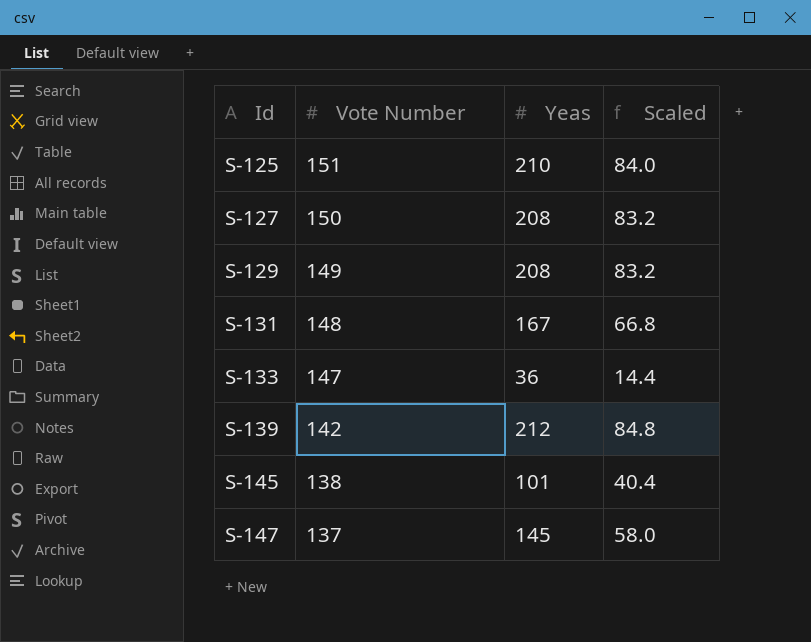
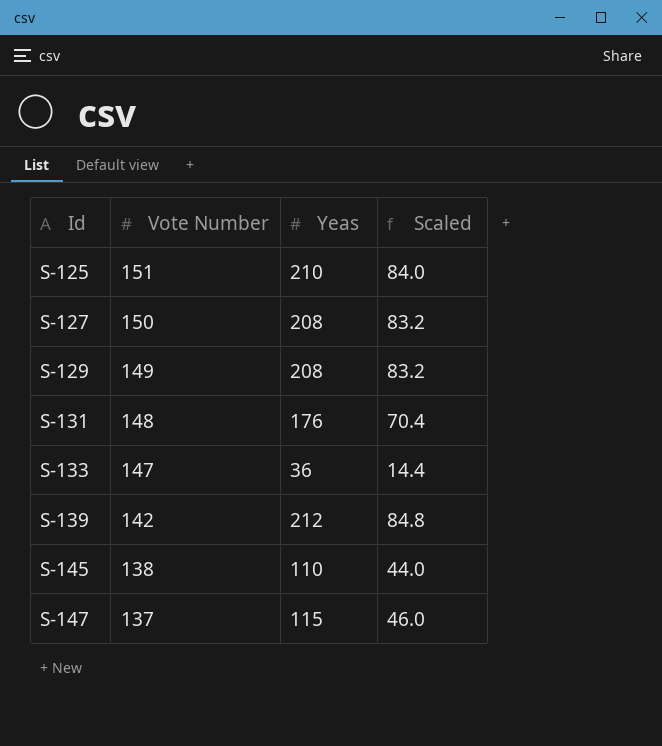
S-131 | Yeas: 167 -> 176
S-131 | Scaled: 66.8 -> 70.4
S-145 | Yeas: 101 -> 110
S-145 | Scaled: 40.4 -> 44.0
S-147 | Yeas: 145 -> 115
S-147 | Scaled: 58.0 -> 46.0

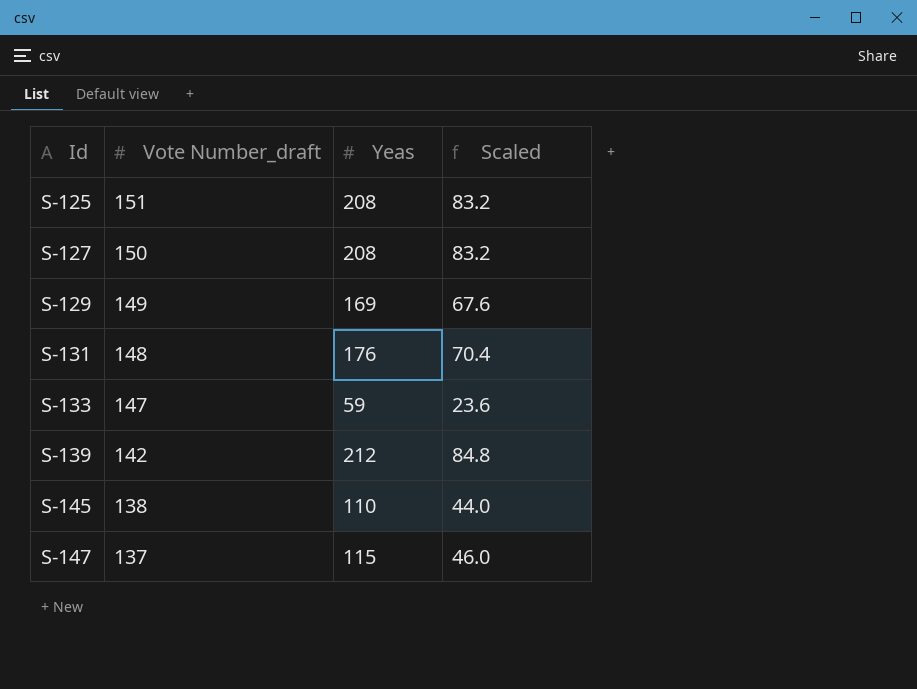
column name: Vote Number -> Vote Number_draft
S-125 | Yeas: 210 -> 208
S-125 | Scaled: 84.0 -> 83.2
S-129 | Yeas: 208 -> 169
S-129 | Scaled: 83.2 -> 67.6
S-133 | Yeas: 36 -> 59
S-133 | Scaled: 14.4 -> 23.6

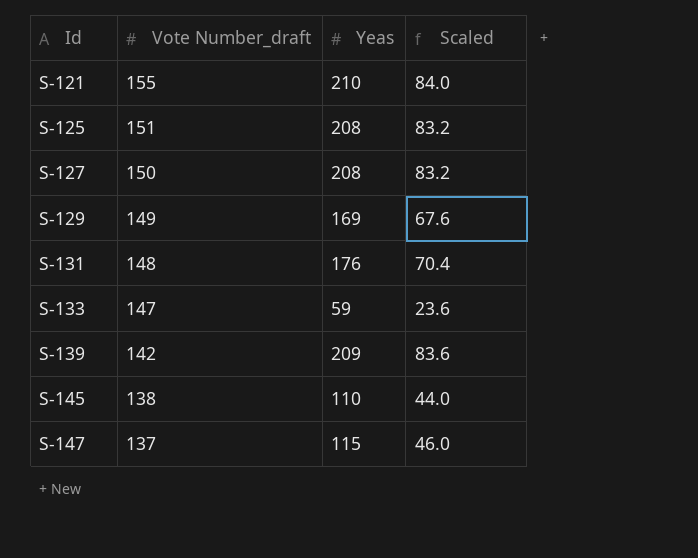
row S-121: none -> 155 | 210 | 84.0
S-139 | Yeas: 212 -> 209
S-139 | Scaled: 84.8 -> 83.6

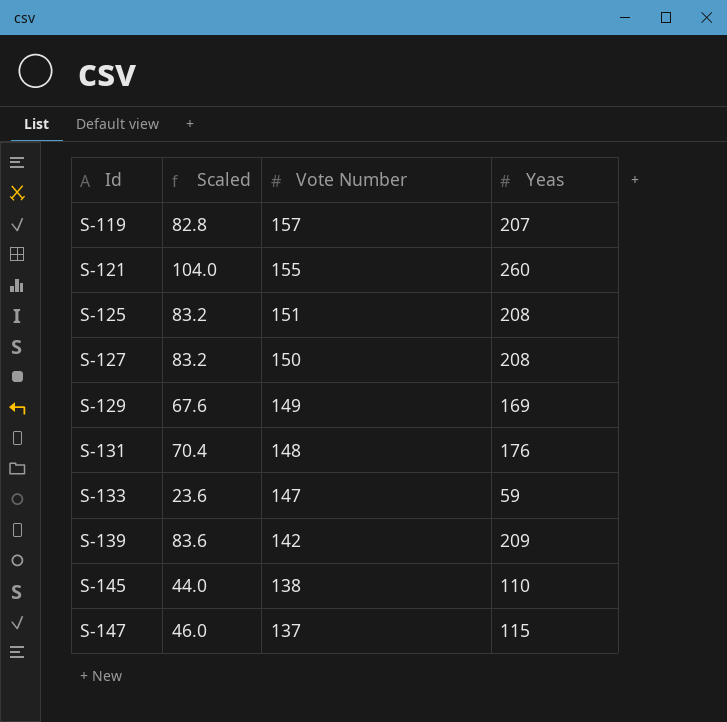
column Scaled | position: 4 -> 2
column name: Vote Number_draft -> Vote Number
row S-119: none -> 82.8 | 157 | 207
S-121 | Scaled: 84.0 -> 104.0
S-121 | Yeas: 210 -> 260

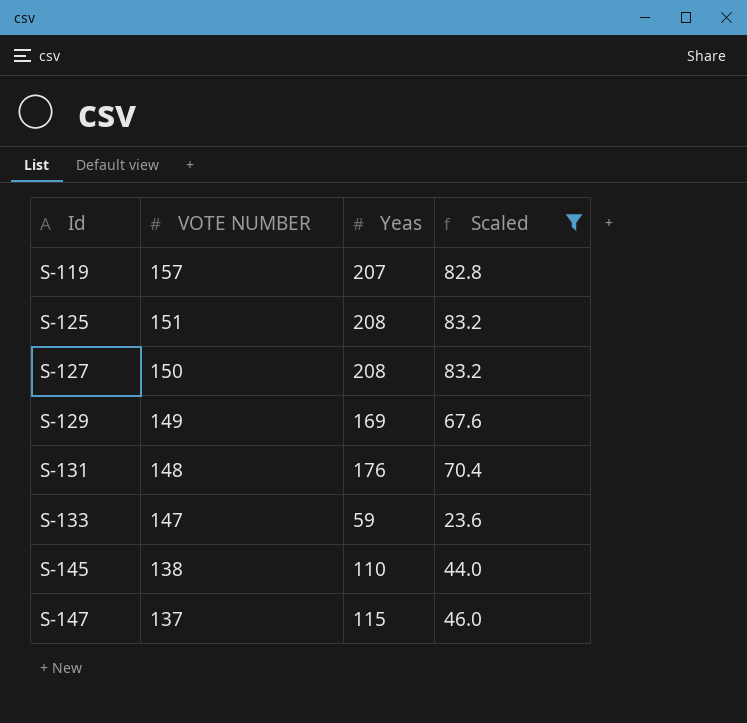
filter: none -> Scaled <= 83.2
column name: Vote Number -> VOTE NUMBER
column Scaled | position: 2 -> 4

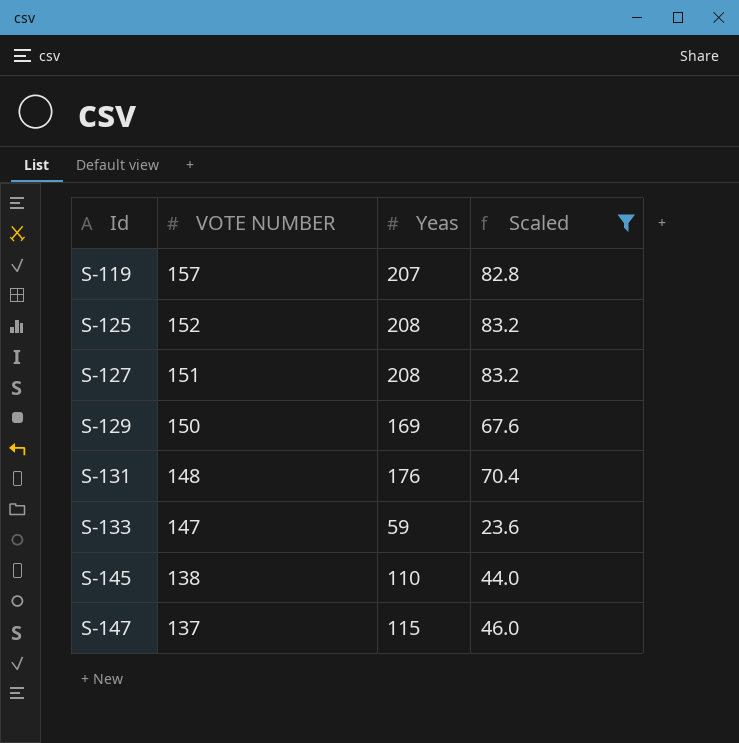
S-125 | VOTE NUMBER: 151 -> 152
S-127 | VOTE NUMBER: 150 -> 151
S-129 | VOTE NUMBER: 149 -> 150

